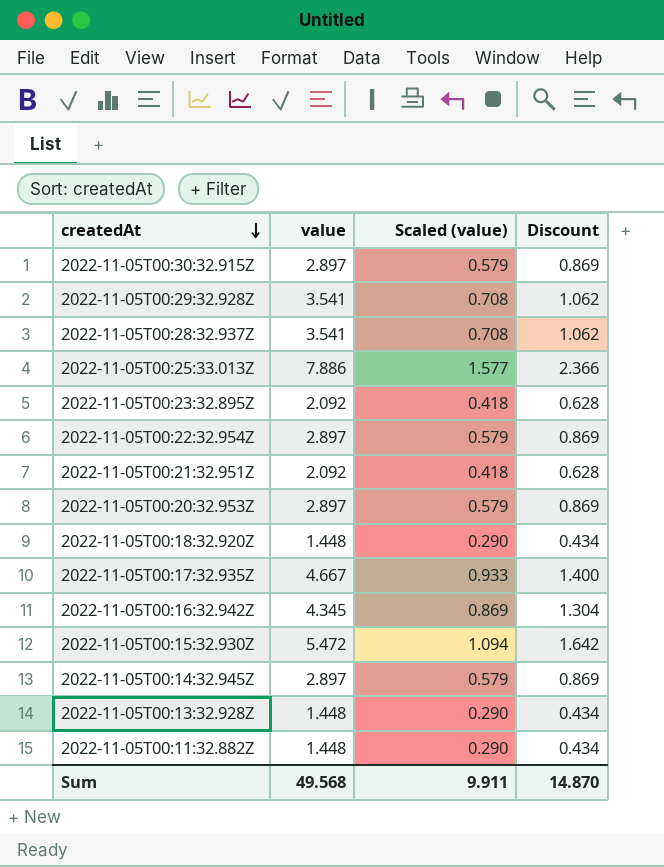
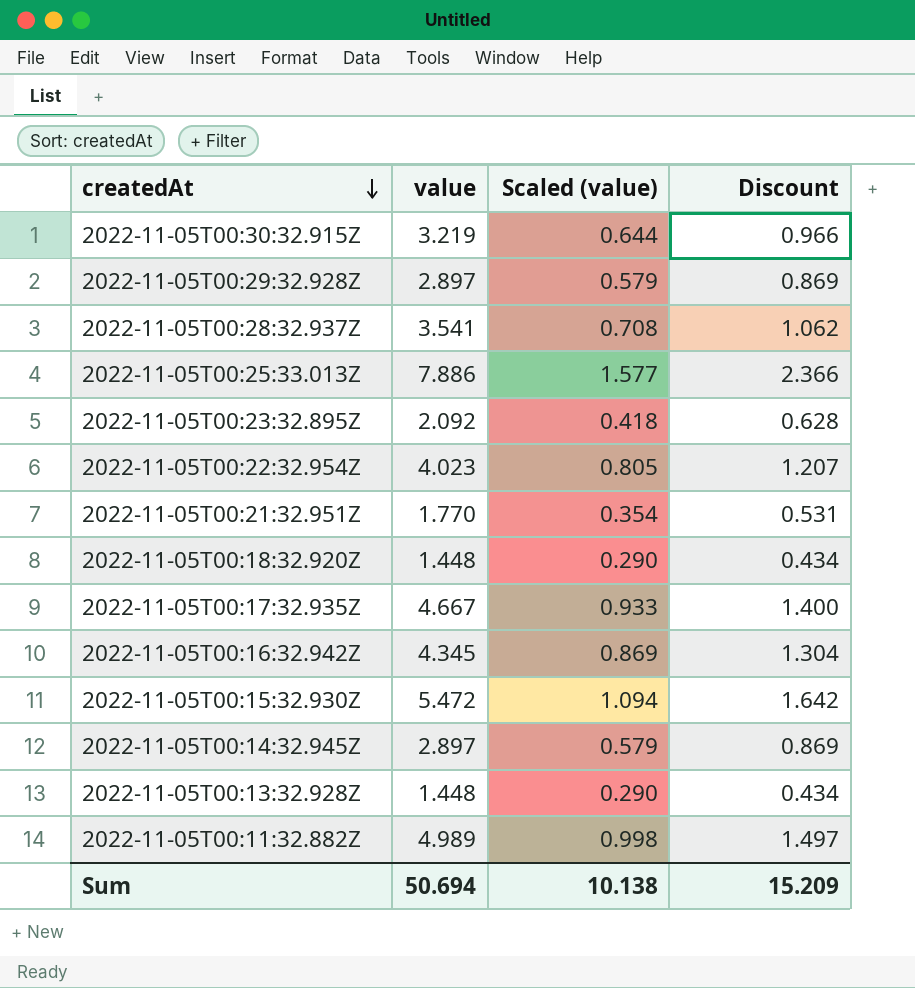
row 2022-11-05T00:20:32.953Z: 2.897 | 0.579 | 0.869 -> none
2022-11-05T00:30:32.915Z | value: 2.897 -> 3.219
2022-11-05T00:30:32.915Z | Scaled (value): 0.579 -> 0.644
2022-11-05T00:30:32.915Z | Discount: 0.869 -> 0.966
2022-11-05T00:29:32.928Z | value: 3.541 -> 2.897
2022-11-05T00:29:32.928Z | Scaled (value): 0.708 -> 0.579
2022-11-05T00:29:32.928Z | Discount: 1.062 -> 0.869
2022-11-05T00:22:32.954Z | value: 2.897 -> 4.023
2022-11-05T00:22:32.954Z | Scaled (value): 0.579 -> 0.805
2022-11-05T00:22:32.954Z | Discount: 0.869 -> 1.207
2022-11-05T00:21:32.951Z | value: 2.092 -> 1.770
2022-11-05T00:21:32.951Z | Scaled (value): 0.418 -> 0.354
2022-11-05T00:21:32.951Z | Discount: 0.628 -> 0.531
2022-11-05T00:11:32.882Z | value: 1.448 -> 4.989
2022-11-05T00:11:32.882Z | Scaled (value): 0.290 -> 0.998
2022-11-05T00:11:32.882Z | Discount: 0.434 -> 1.497
Sum | value: 49.568 -> 50.694
Sum | Scaled (value): 9.911 -> 10.138
Sum | Discount: 14.870 -> 15.209

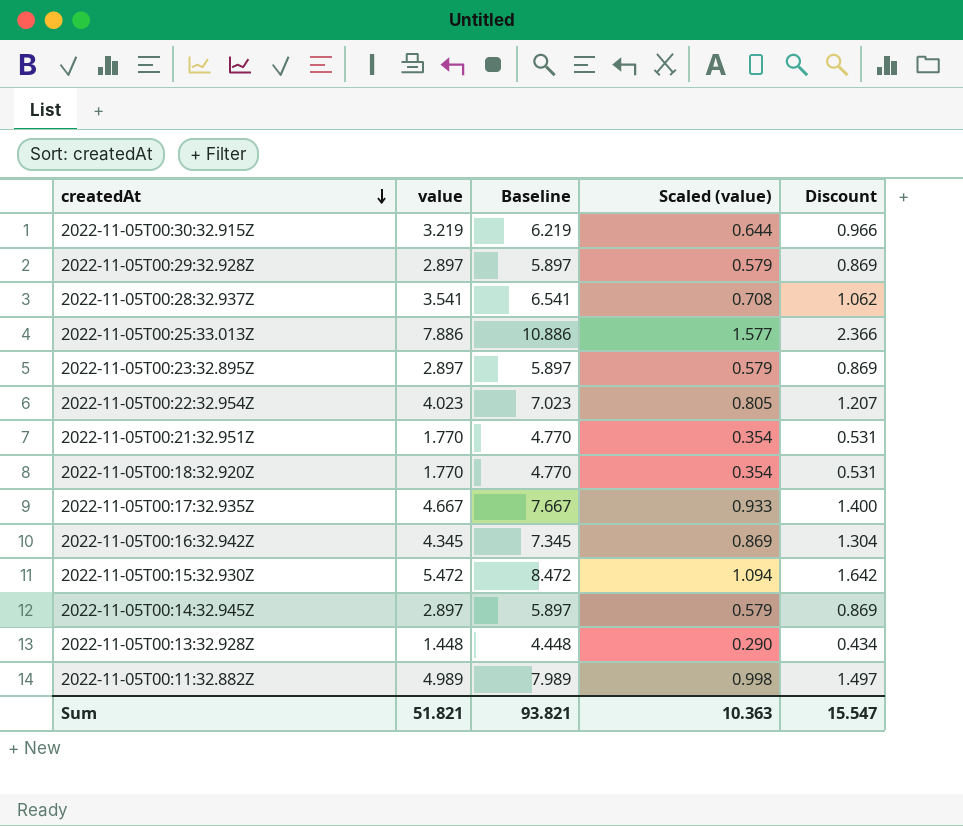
column Baseline | formula: none -> [value] + 3
2022-11-05T00:23:32.895Z | value: 2.092 -> 2.897
2022-11-05T00:23:32.895Z | Scaled (value): 0.418 -> 0.579
2022-11-05T00:23:32.895Z | Discount: 0.628 -> 0.869
2022-11-05T00:18:32.920Z | value: 1.448 -> 1.770
2022-11-05T00:18:32.920Z | Scaled (value): 0.290 -> 0.354
2022-11-05T00:18:32.920Z | Discount: 0.434 -> 0.531
Sum | value: 50.694 -> 51.821
Sum | Scaled (value): 10.138 -> 10.363
Sum | Discount: 15.209 -> 15.547

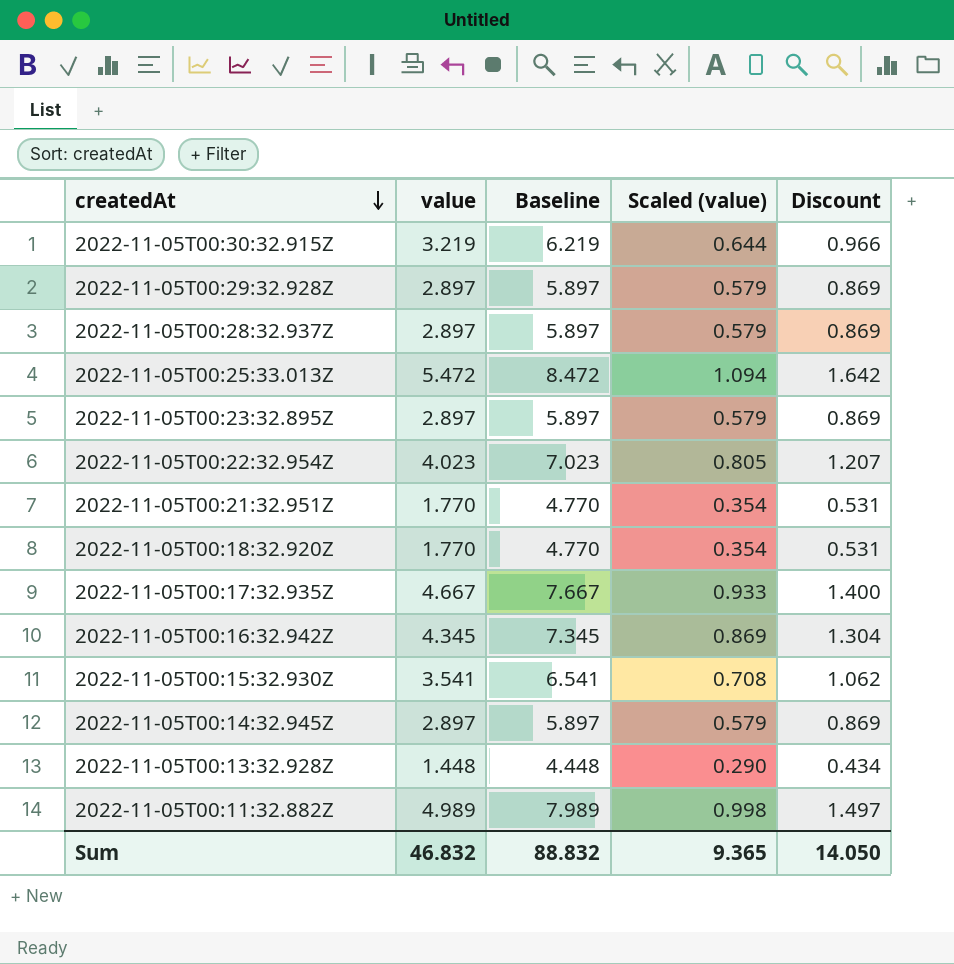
2022-11-05T00:28:32.937Z | value: 3.541 -> 2.897
2022-11-05T00:28:32.937Z | Baseline: 6.541 -> 5.897
2022-11-05T00:28:32.937Z | Scaled (value): 0.708 -> 0.579
2022-11-05T00:28:32.937Z | Discount: 1.062 -> 0.869
2022-11-05T00:25:33.013Z | value: 7.886 -> 5.472
2022-11-05T00:25:33.013Z | Baseline: 10.886 -> 8.472
2022-11-05T00:25:33.013Z | Scaled (value): 1.577 -> 1.094
2022-11-05T00:25:33.013Z | Discount: 2.366 -> 1.642
2022-11-05T00:15:32.930Z | value: 5.472 -> 3.541
2022-11-05T00:15:32.930Z | Baseline: 8.472 -> 6.541
2022-11-05T00:15:32.930Z | Scaled (value): 1.094 -> 0.708
2022-11-05T00:15:32.930Z | Discount: 1.642 -> 1.062
Sum | value: 51.821 -> 46.832
Sum | Baseline: 93.821 -> 88.832
Sum | Scaled (value): 10.363 -> 9.365
Sum | Discount: 15.547 -> 14.050

